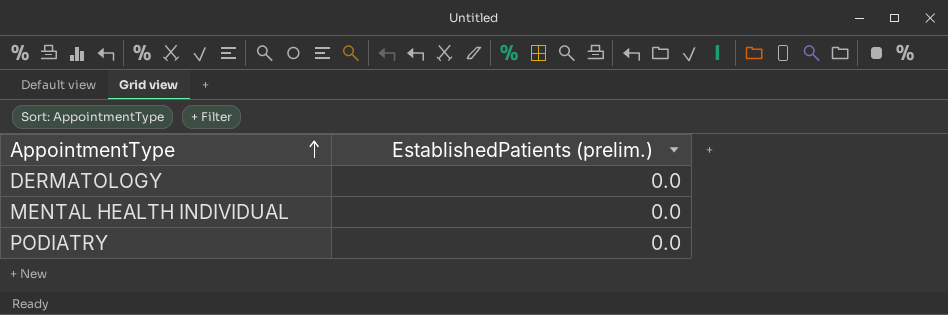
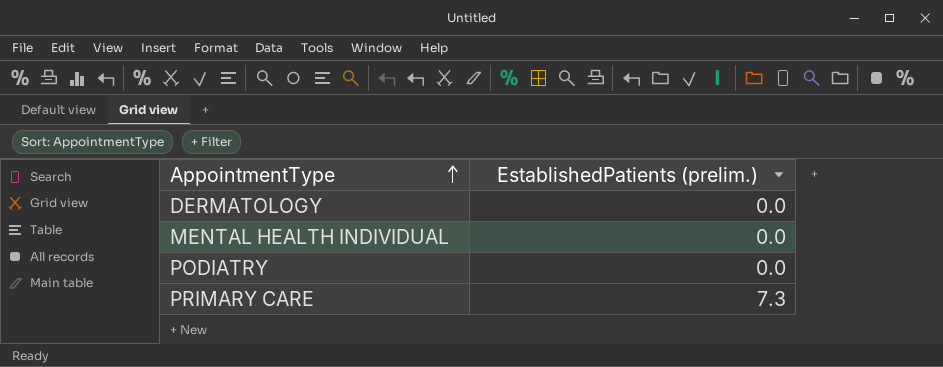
row PRIMARY CARE: none -> 7.3

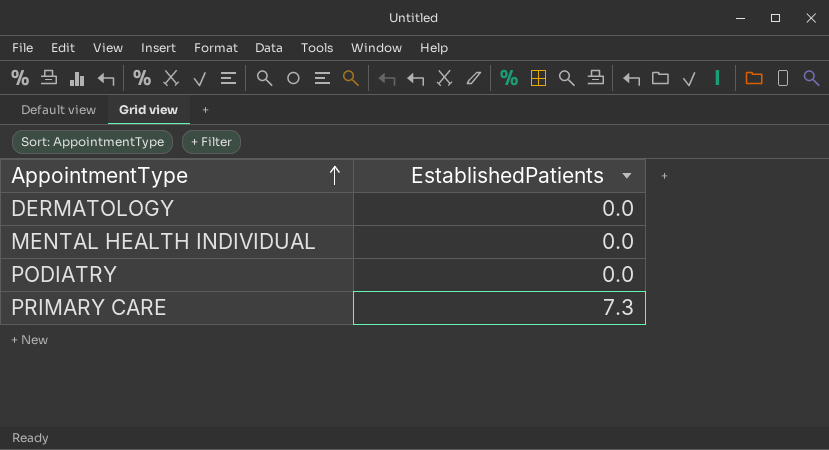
column name: EstablishedPatients (prelim.) -> EstablishedPatients

